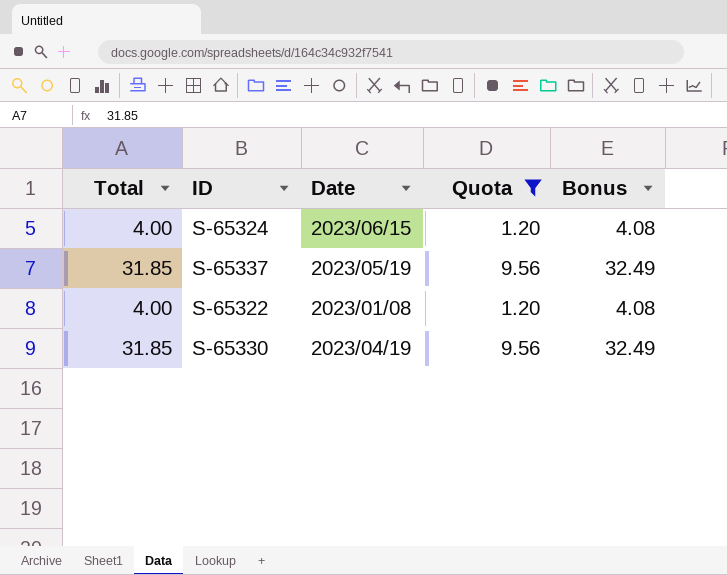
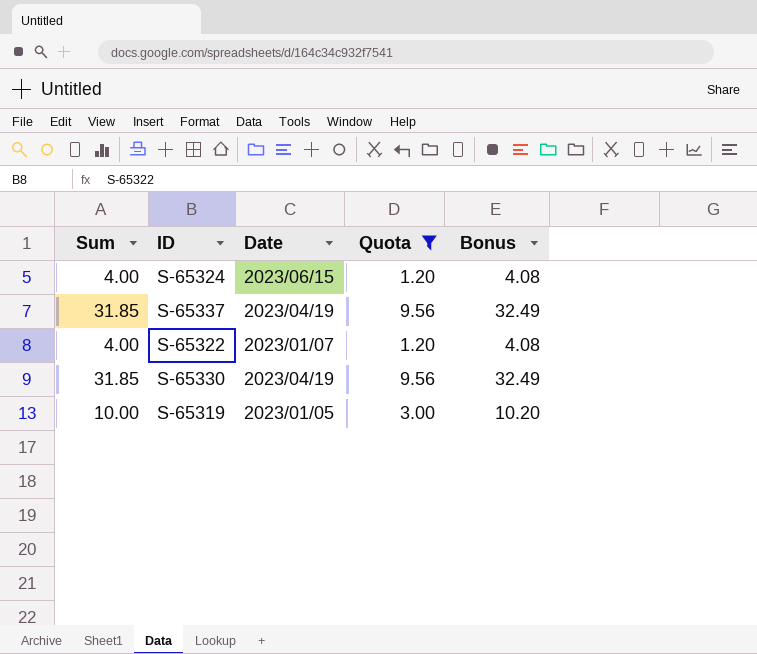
column name: Total -> Sum
S-65337 | Date: 2023/05/19 -> 2023/04/19
S-65322 | Date: 2023/01/08 -> 2023/01/07
row S-65319: none -> 10.00 | 2023/01/05 | 3.00 | 10.20

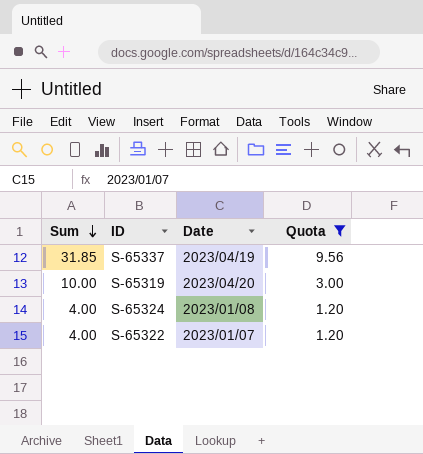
row order: none -> Sum descending
column Bonus | formula: [Sum] * 1.02 -> none
row S-65330: 31.85 | 2023/04/19 | 9.56 | 32.49 -> none
S-65319 | Date: 2023/01/05 -> 2023/04/20
S-65324 | Date: 2023/06/15 -> 2023/01/08

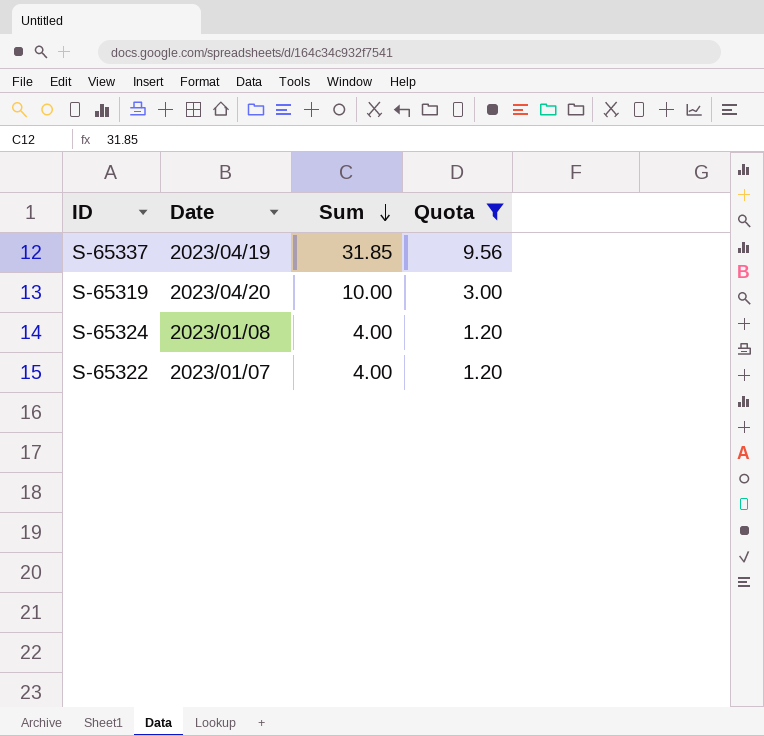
column Sum | position: 1 -> 3

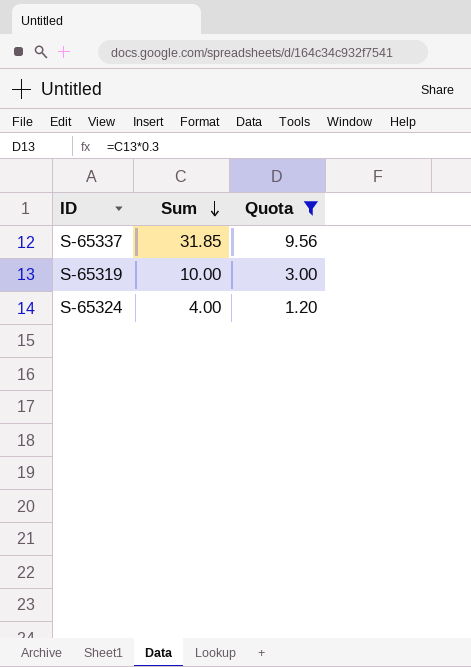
column Date | position: 2 -> none
row S-65322: 2023/01/07 | 4.00 | 1.20 -> none

